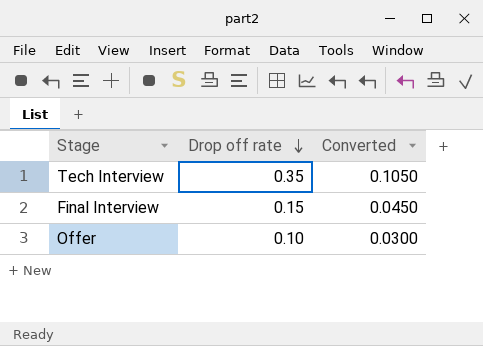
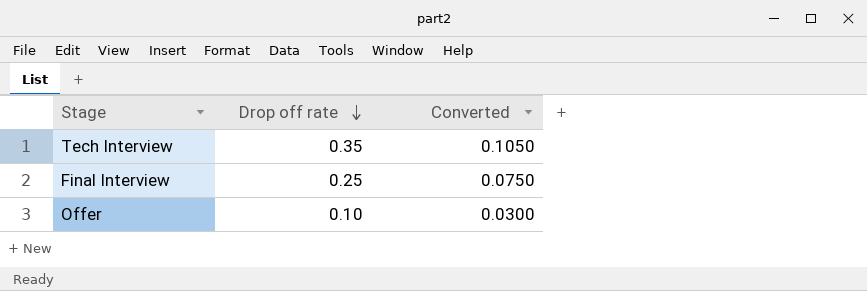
Final Interview | Drop off rate: 0.15 -> 0.25
Final Interview | Converted: 0.0450 -> 0.0750

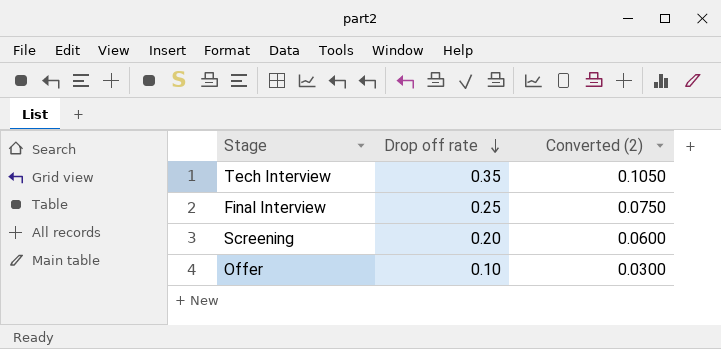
column name: Converted -> Converted (2)
row Screening: none -> 0.20 | 0.0600

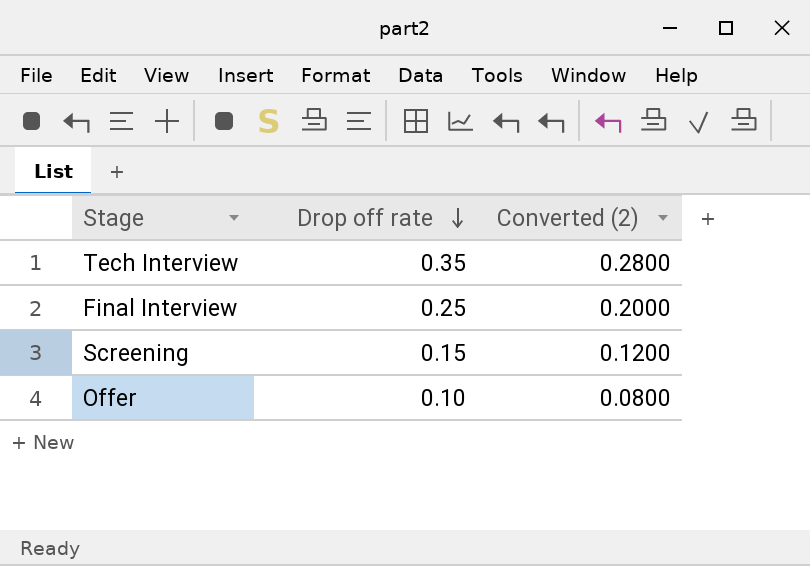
column Converted (2) | formula: [Drop off rate] * 0.3 -> [Drop off rate] * 0.8
Screening | Drop off rate: 0.20 -> 0.15

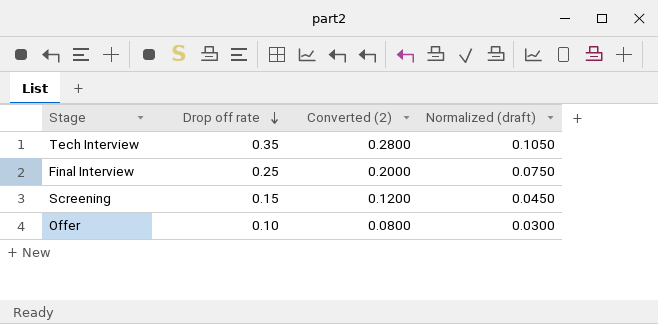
column Normalized (draft) | formula: none -> [Drop off rate] * 0.3

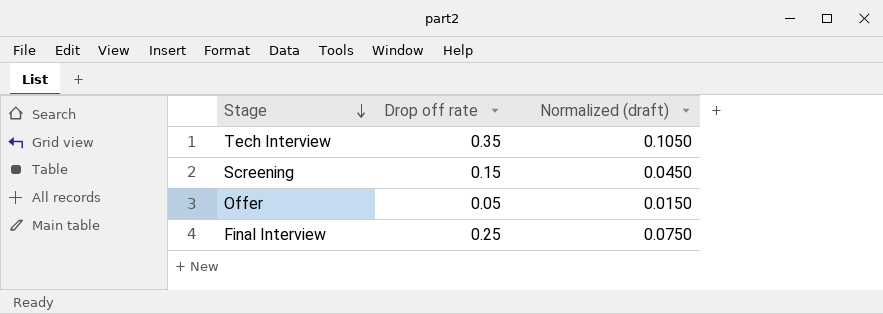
row order: Drop off rate descending -> Stage descending
column Converted (2) | formula: [Drop off rate] * 0.8 -> none
Offer | Drop off rate: 0.10 -> 0.05
Offer | Normalized (draft): 0.0300 -> 0.0150

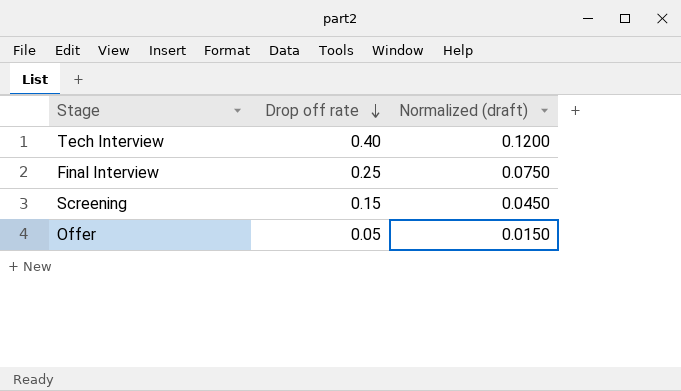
row order: Stage descending -> Drop off rate descending
Tech Interview | Drop off rate: 0.35 -> 0.40
Tech Interview | Normalized (draft): 0.1050 -> 0.1200

